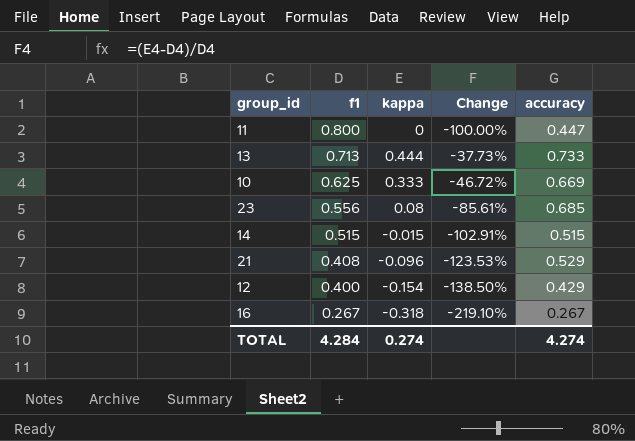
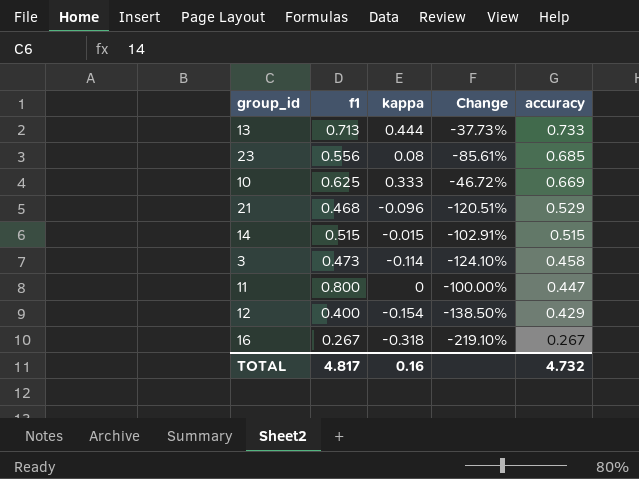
row order: f1 descending -> accuracy descending
21 | f1: 0.408 -> 0.468
21 | Change: -123.53% -> -120.51%
row 3: none -> 0.473 | -0.114 | -124.10% | 0.458
TOTAL | f1: 4.284 -> 4.817
TOTAL | kappa: 0.274 -> 0.16
TOTAL | accuracy: 4.274 -> 4.732

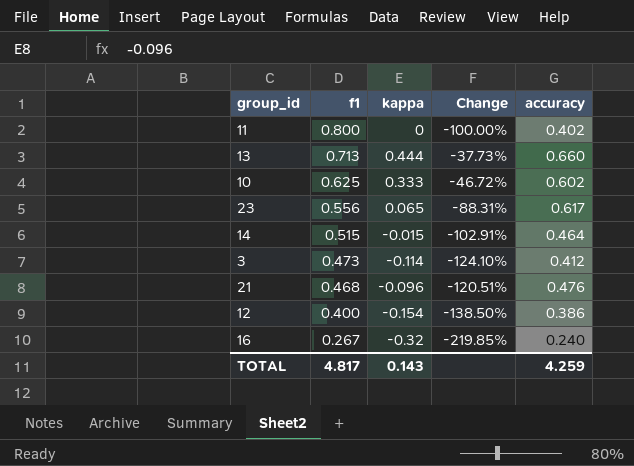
row order: accuracy descending -> f1 descending
11 | accuracy: 0.447 -> 0.402
13 | accuracy: 0.733 -> 0.660
10 | accuracy: 0.669 -> 0.602
23 | kappa: 0.08 -> 0.065
23 | Change: -85.61% -> -88.31%
23 | accuracy: 0.685 -> 0.617
14 | accuracy: 0.515 -> 0.464
3 | accuracy: 0.458 -> 0.412
21 | accuracy: 0.529 -> 0.476
12 | accuracy: 0.429 -> 0.386
16 | kappa: -0.318 -> -0.32
16 | Change: -219.10% -> -219.85%
16 | accuracy: 0.267 -> 0.240
TOTAL | kappa: 0.16 -> 0.143
TOTAL | accuracy: 4.732 -> 4.259

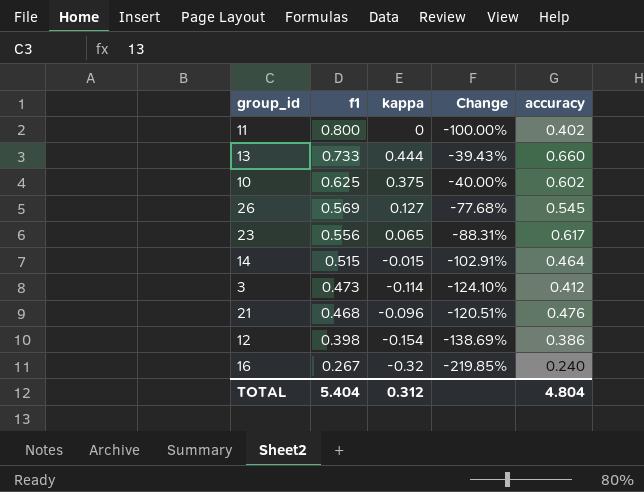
13 | f1: 0.713 -> 0.733
13 | Change: -37.73% -> -39.43%
10 | kappa: 0.333 -> 0.375
10 | Change: -46.72% -> -40.00%
row 26: none -> 0.569 | 0.127 | -77.68% | 0.545
12 | f1: 0.400 -> 0.398
12 | Change: -138.50% -> -138.69%
TOTAL | f1: 4.817 -> 5.404
TOTAL | kappa: 0.143 -> 0.312
TOTAL | accuracy: 4.259 -> 4.804

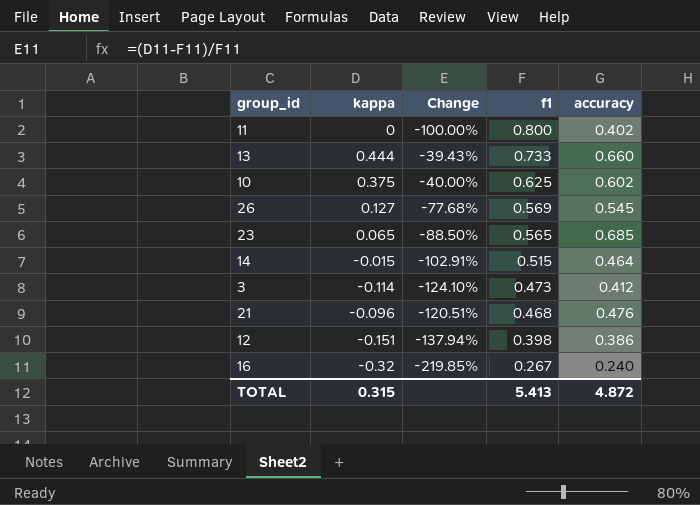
column f1 | position: 2 -> 4
23 | Change: -88.31% -> -88.50%
23 | f1: 0.556 -> 0.565
23 | accuracy: 0.617 -> 0.685
12 | kappa: -0.154 -> -0.151
12 | Change: -138.69% -> -137.94%
TOTAL | kappa: 0.312 -> 0.315
TOTAL | f1: 5.404 -> 5.413
TOTAL | accuracy: 4.804 -> 4.872

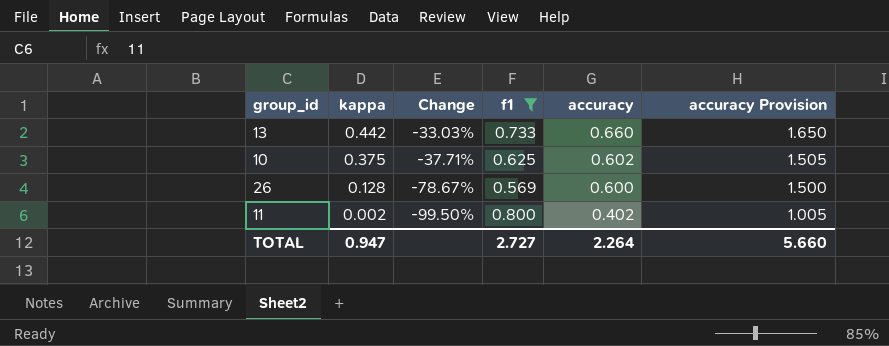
filter: none -> f1 >= 0.569
row order: f1 descending -> kappa descending
column Change | formula: ([kappa] - [f1]) / [f1] -> ([kappa] - [accuracy]) / [accuracy]
column accuracy Provision | formula: none -> [accuracy] * 2.5
13 | kappa: 0.444 -> 0.442
26 | kappa: 0.127 -> 0.128
26 | accuracy: 0.545 -> 0.600
11 | kappa: 0 -> 0.002
TOTAL | kappa: 0.315 -> 0.947
TOTAL | f1: 5.413 -> 2.727
TOTAL | accuracy: 4.872 -> 2.264

